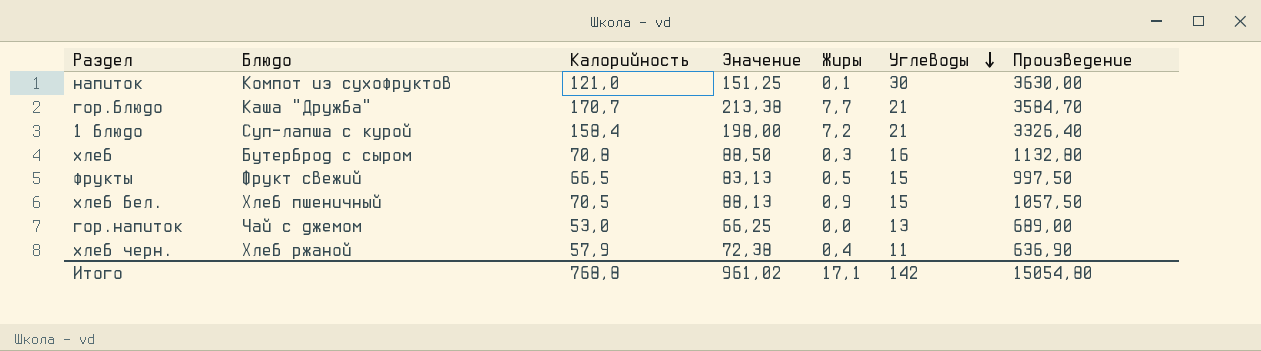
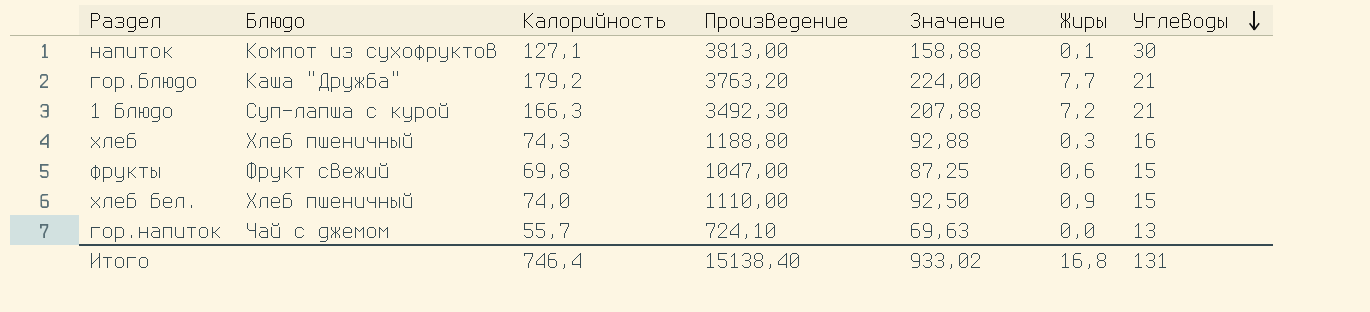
column Произведение | position: 7 -> 4
row хлеб черн.: Хлеб ржаной | 57,9 | 72,38 | 0,4 | 11 | 636,90 -> none
напиток | Калорийность: 121,0 -> 127,1
напиток | Произведение: 3630,00 -> 3813,00
напиток | Значение: 151,25 -> 158,88
гор.блюдо | Калорийность: 170,7 -> 179,2
гор.блюдо | Произведение: 3584,70 -> 3763,20
гор.блюдо | Значение: 213,38 -> 224,00
1 блюдо | Калорийность: 158,4 -> 166,3
1 блюдо | Произведение: 3326,40 -> 3492,30
1 блюдо | Значение: 198,00 -> 207,88
хлеб | Блюдо: Бутерброд с сыром -> Хлеб пшеничный
хлеб | Калорийность: 70,8 -> 74,3
хлеб | Произведение: 1132,80 -> 1188,80
хлеб | Значение: 88,50 -> 92,88
фрукты | Калорийность: 66,5 -> 69,8
фрукты | Произведение: 997,50 -> 1047,00
фрукты | Значение: 83,13 -> 87,25
фрукты | Жиры: 0,5 -> 0,6
хлеб бел. | Калорийность: 70,5 -> 74,0
хлеб бел. | Произведение: 1057,50 -> 1110,00
хлеб бел. | Значение: 88,13 -> 92,50
гор.напиток | Калорийность: 53,0 -> 55,7
гор.напиток | Произведение: 689,00 -> 724,10
гор.напиток | Значение: 66,25 -> 69,63
Итого | Калорийность: 768,8 -> 746,4
Итого | Произведение: 15054,80 -> 15138,40
Итого | Значение: 961,02 -> 933,02
Итого | Жиры: 17,1 -> 16,8
Итого | Углеводы: 142 -> 131

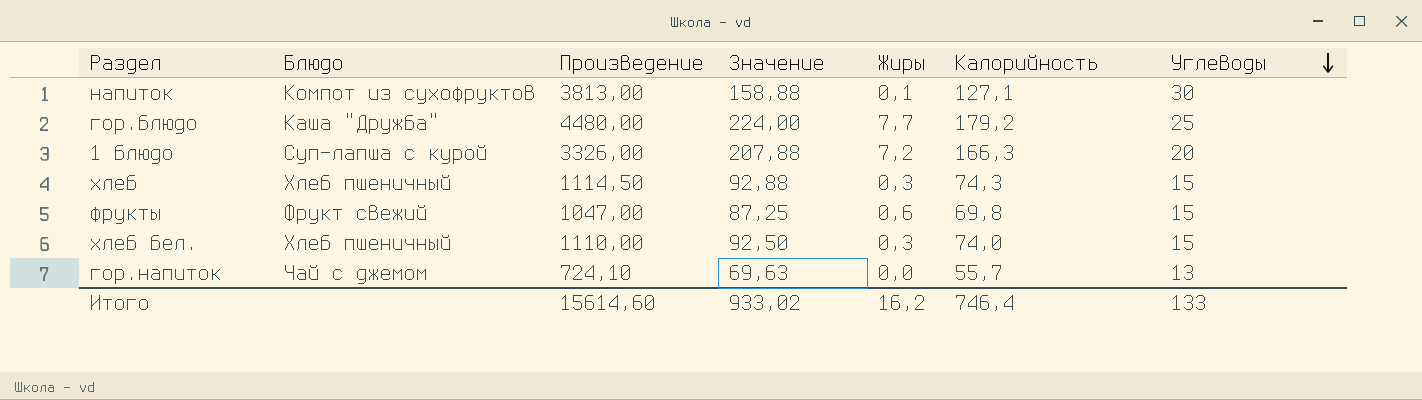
column Калорийность | position: 3 -> 6
гор.блюдо | Произведение: 3763,20 -> 4480,00
гор.блюдо | Углеводы: 21 -> 25
1 блюдо | Произведение: 3492,30 -> 3326,00
1 блюдо | Углеводы: 21 -> 20
хлеб | Произведение: 1188,80 -> 1114,50
хлеб | Углеводы: 16 -> 15
хлеб бел. | Жиры: 0,9 -> 0,3
Итого | Произведение: 15138,40 -> 15614,60
Итого | Жиры: 16,8 -> 16,2
Итого | Углеводы: 131 -> 133

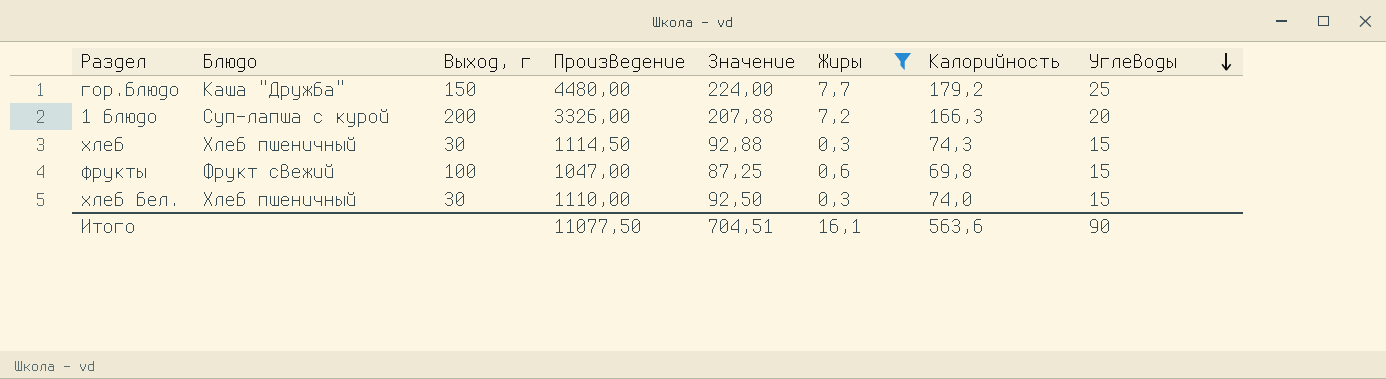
filter: none -> Жиры >= 0,3
column Выход, г | position: none -> 3
Итого | Произведение: 15614,60 -> 11077,50
Итого | Значение: 933,02 -> 704,51
Итого | Жиры: 16,2 -> 16,1
Итого | Калорийность: 746,4 -> 563,6
Итого | Углеводы: 133 -> 90

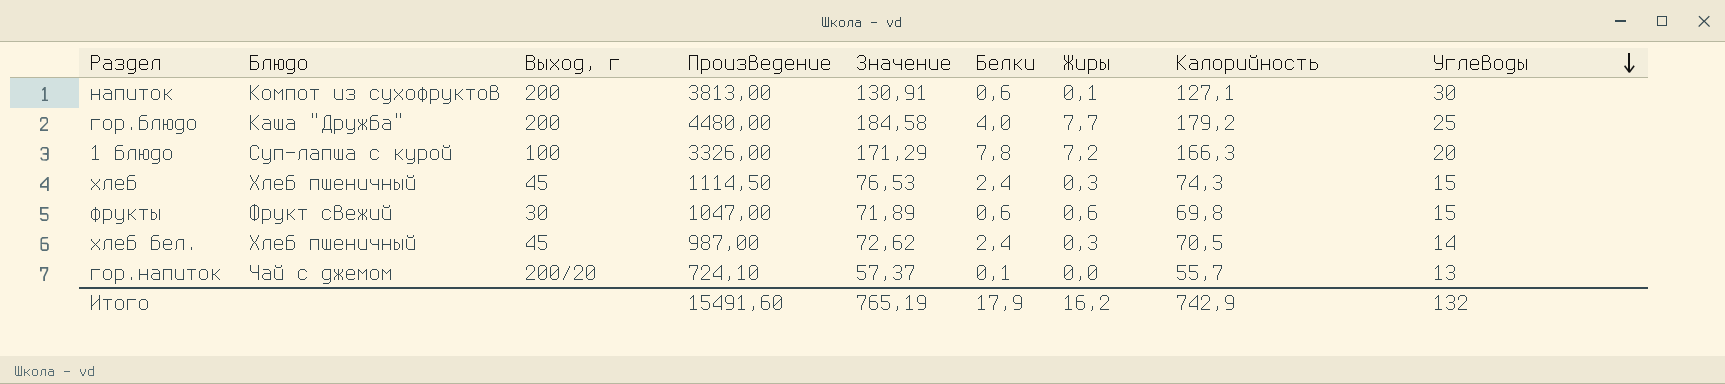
filter: Жиры >= 0,3 -> none
column Значение | formula: [Калорийность] * 1,25 -> [Калорийность] * 1,03
column Белки | position: none -> 6
гор.блюдо | Выход, г: 150 -> 200
1 блюдо | Выход, г: 200 -> 100
хлеб | Выход, г: 30 -> 45
фрукты | Выход, г: 100 -> 30
хлеб бел. | Выход, г: 30 -> 45
хлеб бел. | Произведение: 1110,00 -> 987,00
хлеб бел. | Калорийность: 74,0 -> 70,5
хлеб бел. | Углеводы: 15 -> 14
Итого | Произведение: 11077,50 -> 15491,60
Итого | Значение: 704,51 -> 765,19
Итого | Жиры: 16,1 -> 16,2
Итого | Калорийность: 563,6 -> 742,9
Итого | Углеводы: 90 -> 132

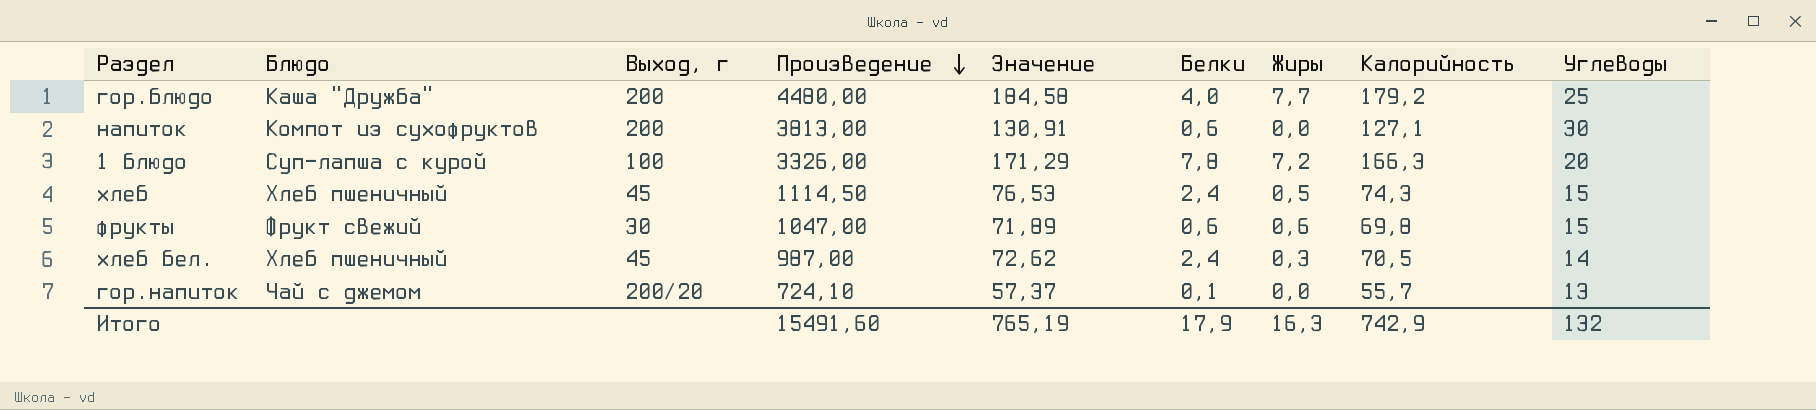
row order: Углеводы descending -> Произведение descending
напиток | Жиры: 0,1 -> 0,0
хлеб | Жиры: 0,3 -> 0,5
Итого | Жиры: 16,2 -> 16,3

